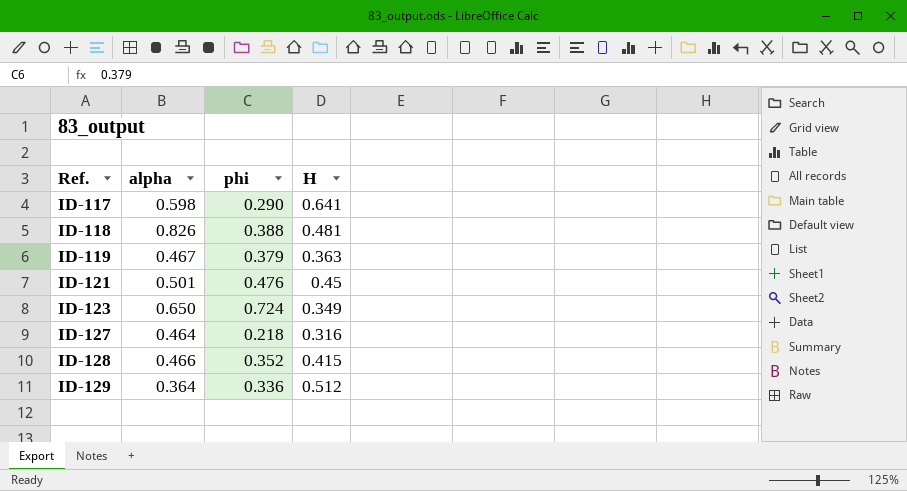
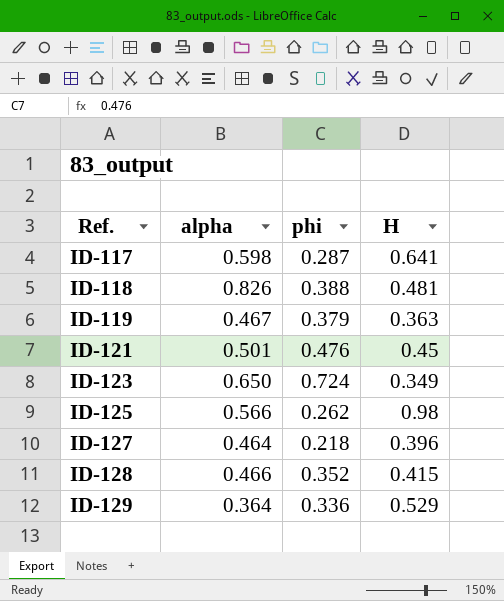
ID-117 | phi: 0.290 -> 0.287
row ID-125: none -> 0.566 | 0.262 | 0.98
ID-127 | H: 0.316 -> 0.396
ID-129 | H: 0.512 -> 0.529

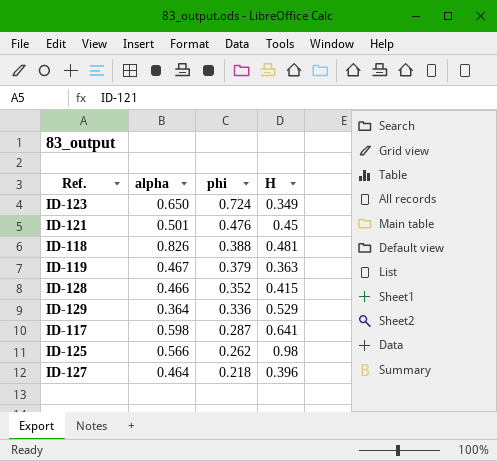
row order: Ref. ascending -> phi descending

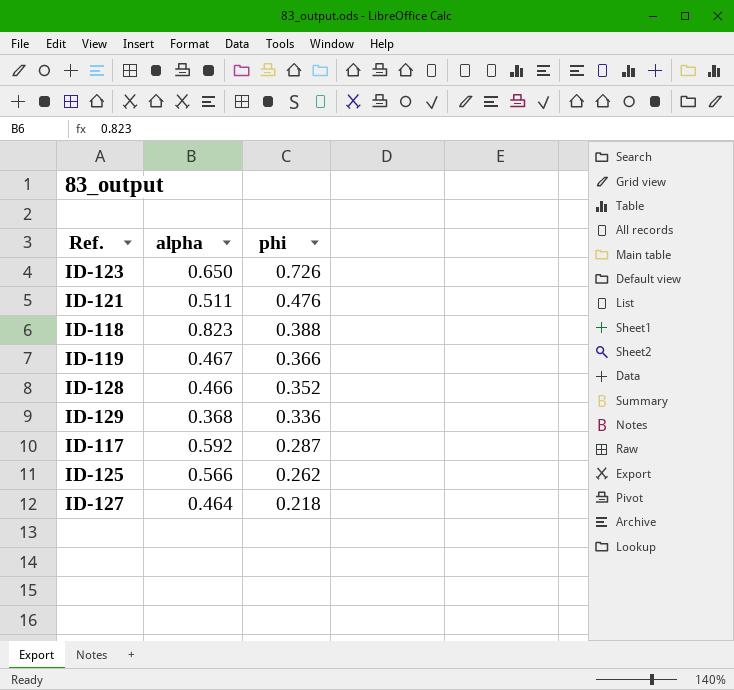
column H | position: 4 -> none
ID-123 | phi: 0.724 -> 0.726
ID-121 | alpha: 0.501 -> 0.511
ID-118 | alpha: 0.826 -> 0.823
ID-119 | phi: 0.379 -> 0.366
ID-129 | alpha: 0.364 -> 0.368
ID-117 | alpha: 0.598 -> 0.592

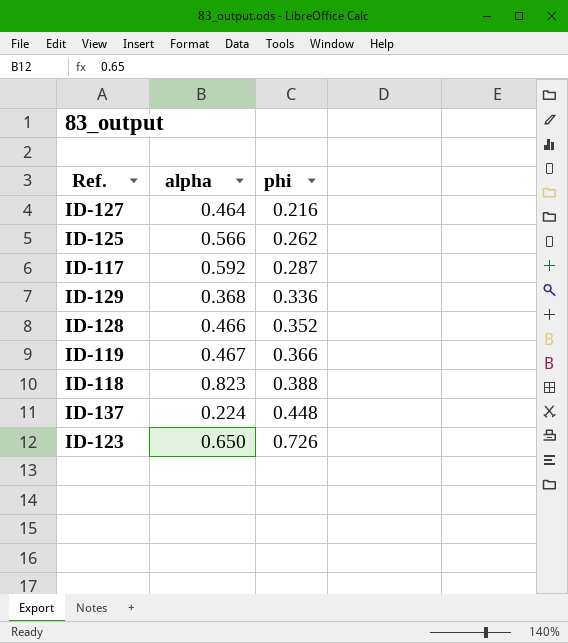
row order: phi descending -> phi ascending
row ID-121: 0.511 | 0.476 -> none
ID-127 | phi: 0.218 -> 0.216
row ID-137: none -> 0.224 | 0.448

